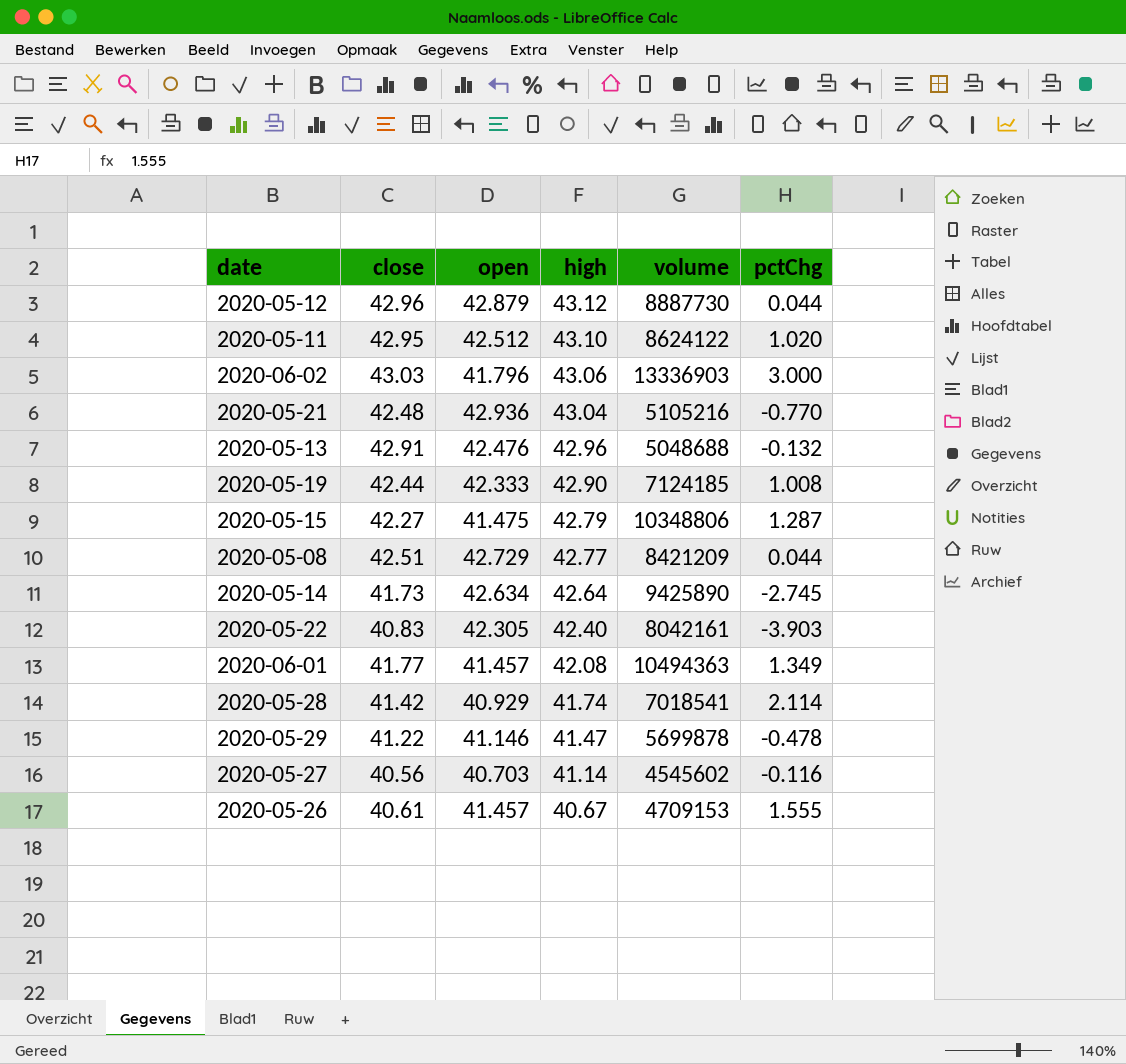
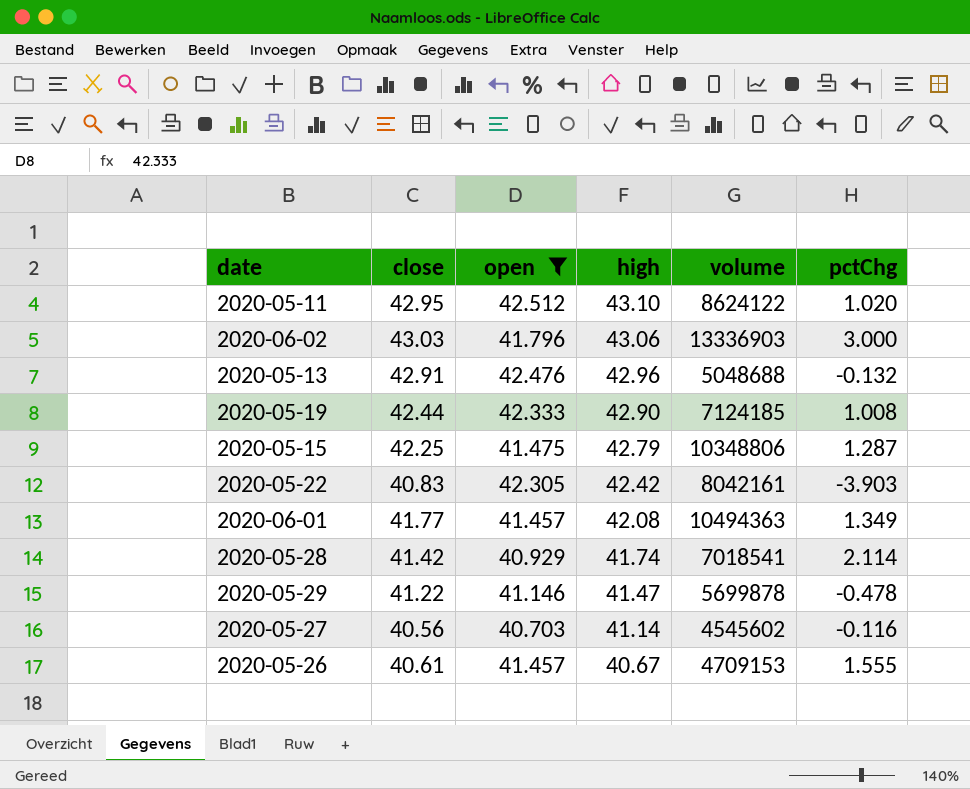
filter: none -> open <= 42.512
2020-05-15 | close: 42.27 -> 42.25
2020-05-22 | high: 42.40 -> 42.42

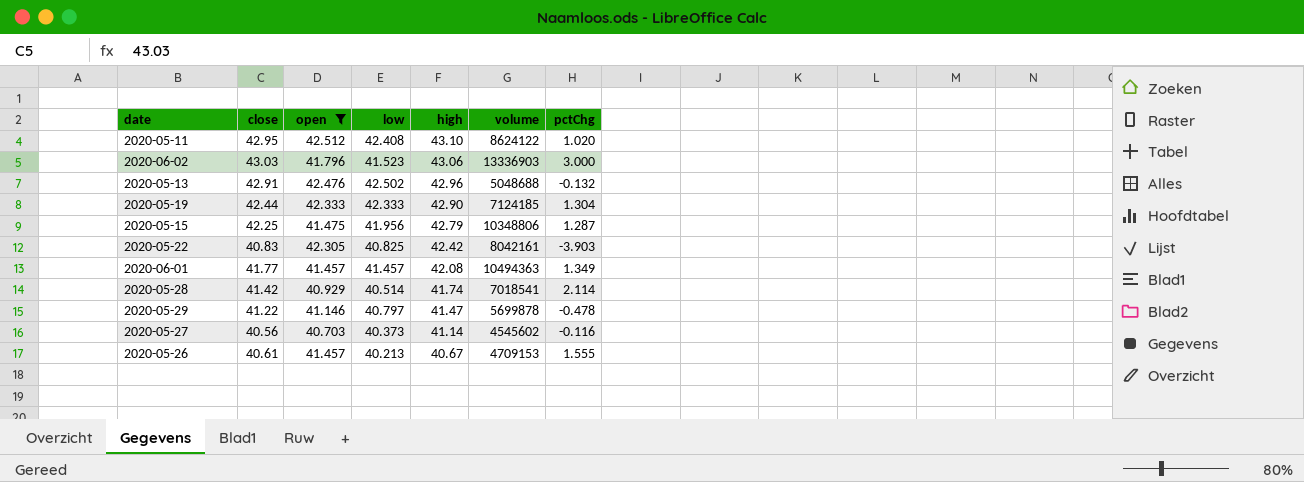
column low | position: none -> 4
2020-05-19 | pctChg: 1.008 -> 1.304

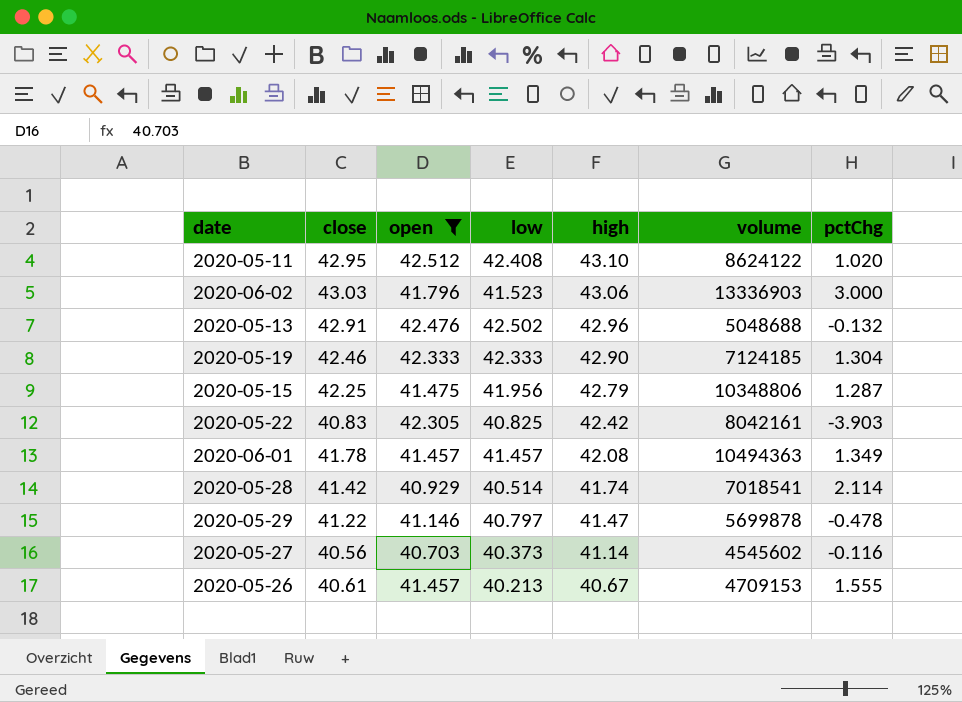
2020-05-19 | close: 42.44 -> 42.46
2020-06-01 | close: 41.77 -> 41.78

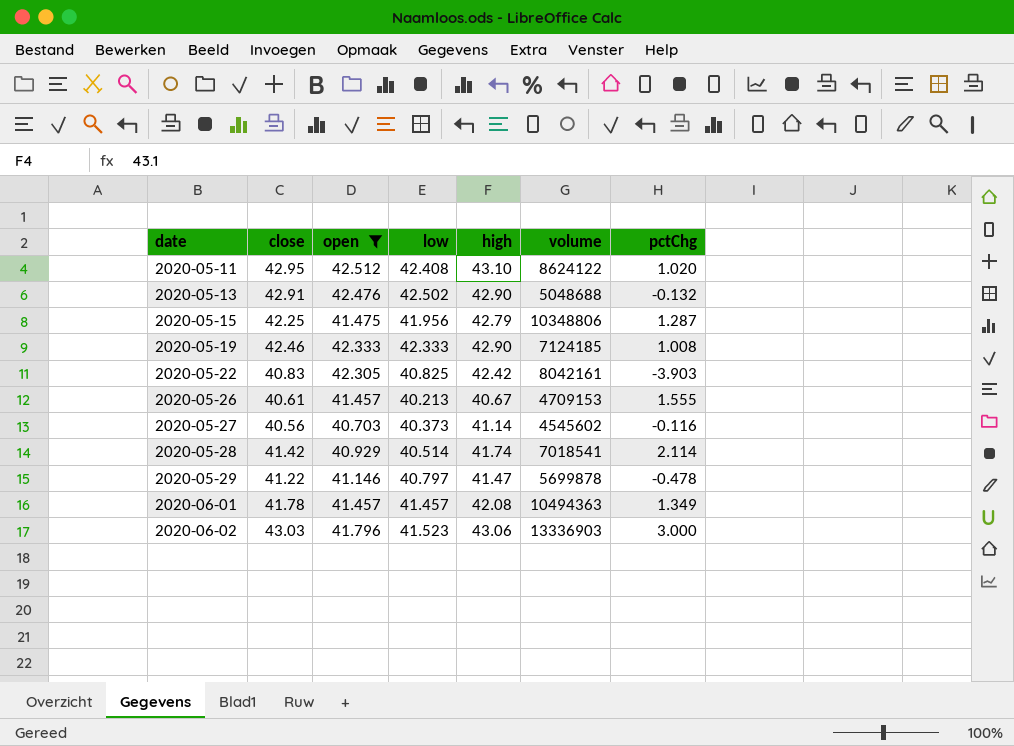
row order: high descending -> date ascending
2020-05-13 | high: 42.96 -> 42.90
2020-05-19 | pctChg: 1.304 -> 1.008

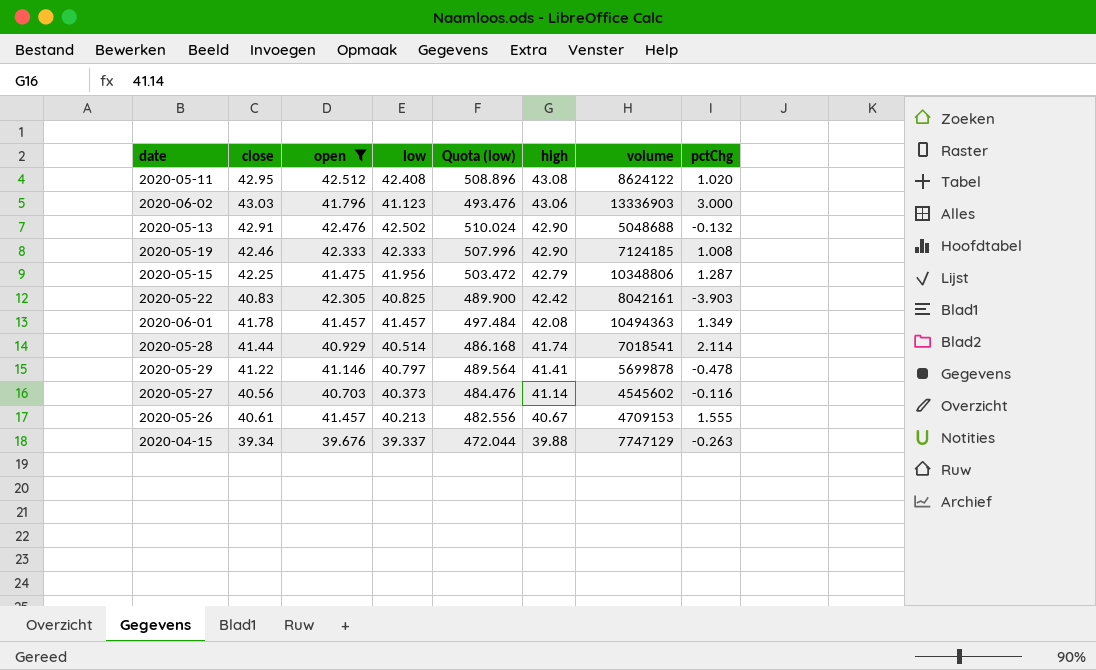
row order: date ascending -> high descending
column Quota (low) | formula: none -> [low] * 12
2020-05-11 | high: 43.10 -> 43.08
2020-06-02 | low: 41.523 -> 41.123
2020-05-28 | close: 41.42 -> 41.44
2020-05-29 | high: 41.47 -> 41.41
row 2020-04-15: none -> 39.34 | 39.676 | 39.337 | 472.044 | 39.88 | 7747129 | -0.263

